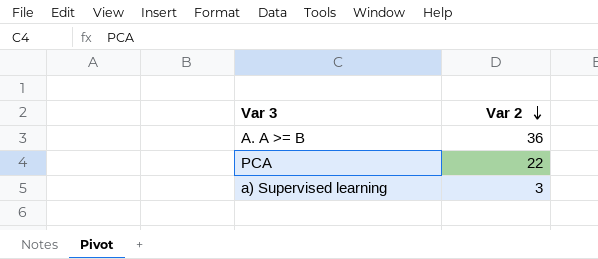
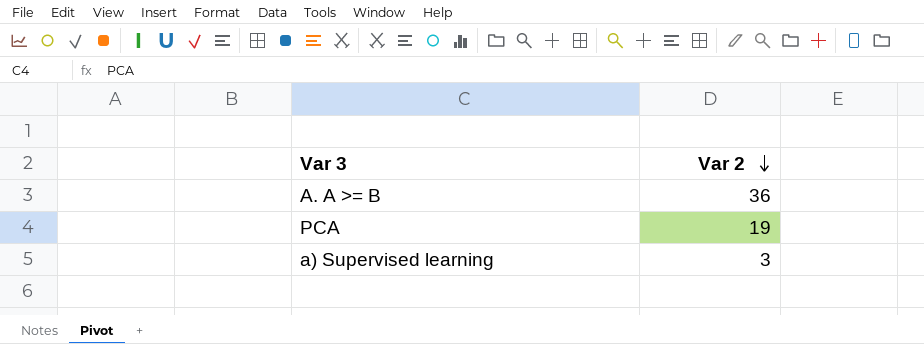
PCA | Var 2: 22 -> 19

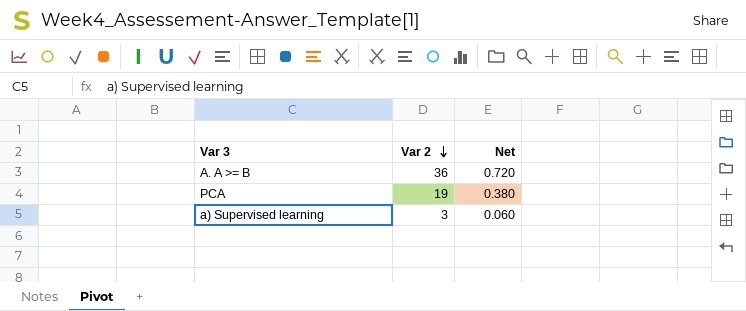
column Net | formula: none -> [Var 2] * 0.02

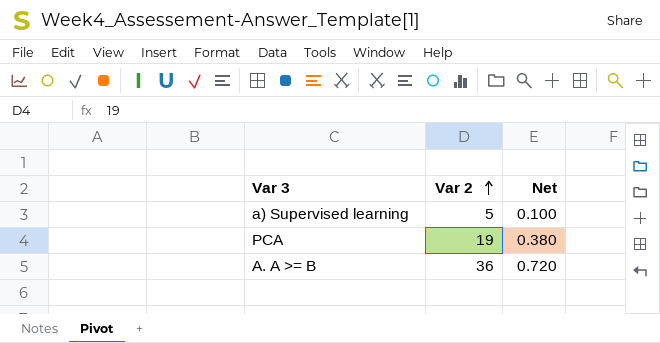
row order: Var 2 descending -> Var 2 ascending
a) Supervised learning | Var 2: 3 -> 5
a) Supervised learning | Net: 0.060 -> 0.100

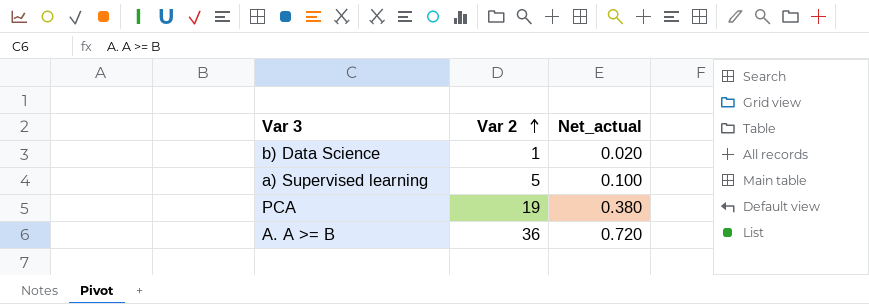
column name: Net -> Net_actual
row b) Data Science: none -> 1 | 0.020

